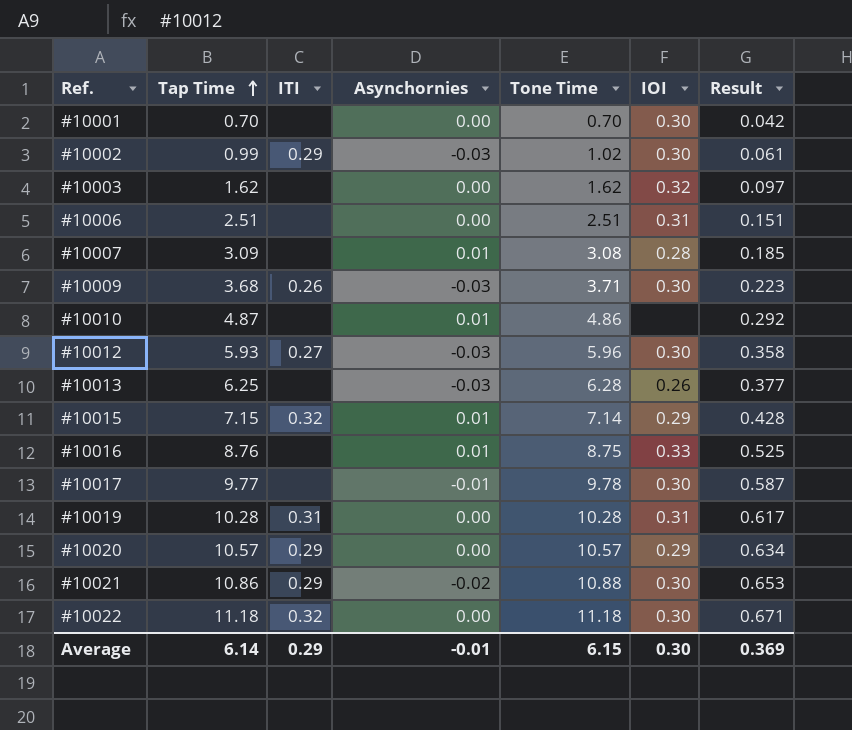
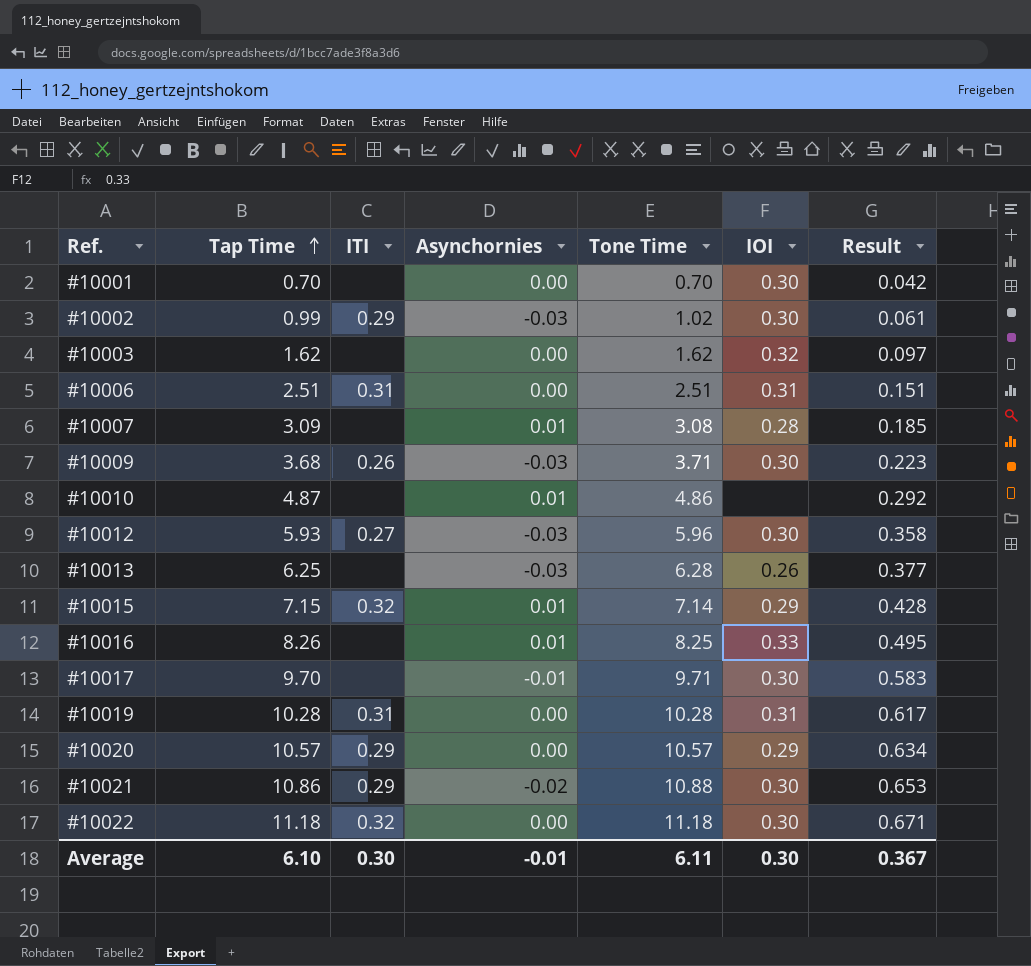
#10006 | ITI: none -> 0.31
#10016 | Tap Time: 8.76 -> 8.26
#10016 | Tone Time: 8.75 -> 8.25
#10016 | Result: 0.525 -> 0.495
#10017 | Tap Time: 9.77 -> 9.70
#10017 | Tone Time: 9.78 -> 9.71
#10017 | Result: 0.587 -> 0.583
Average | Tap Time: 6.14 -> 6.10
Average | ITI: 0.29 -> 0.30
Average | Tone Time: 6.15 -> 6.11
Average | Result: 0.369 -> 0.367

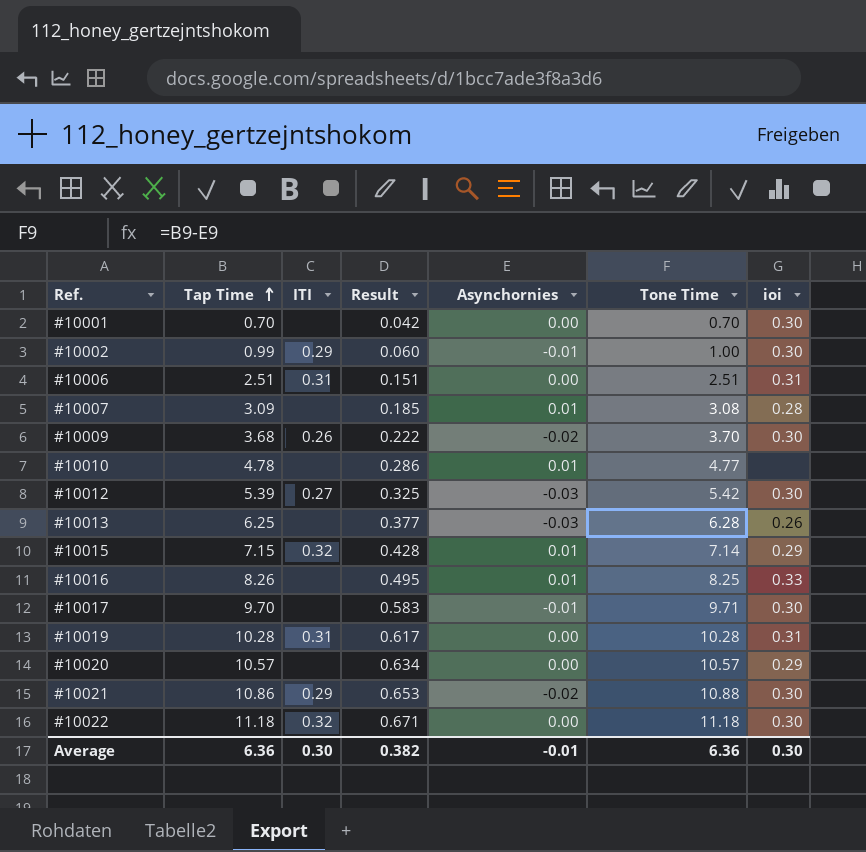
column Result | position: 7 -> 4
column name: IOI -> ioi
row #10003: 1.62 | none | 0.00 | 1.62 | 0.32 | 0.097 -> none
#10002 | Result: 0.061 -> 0.060
#10002 | Asynchornies: -0.03 -> -0.01
#10002 | Tone Time: 1.02 -> 1.00
#10009 | Result: 0.223 -> 0.222
#10009 | Asynchornies: -0.03 -> -0.02
#10009 | Tone Time: 3.71 -> 3.70
#10010 | Tap Time: 4.87 -> 4.78
#10010 | Result: 0.292 -> 0.286
#10010 | Tone Time: 4.86 -> 4.77
#10012 | Tap Time: 5.93 -> 5.39
#10012 | Result: 0.358 -> 0.325
#10012 | Tone Time: 5.96 -> 5.42
#10020 | ITI: 0.29 -> none
Average | Tap Time: 6.10 -> 6.36
Average | Result: 0.367 -> 0.382
Average | Tone Time: 6.11 -> 6.36

